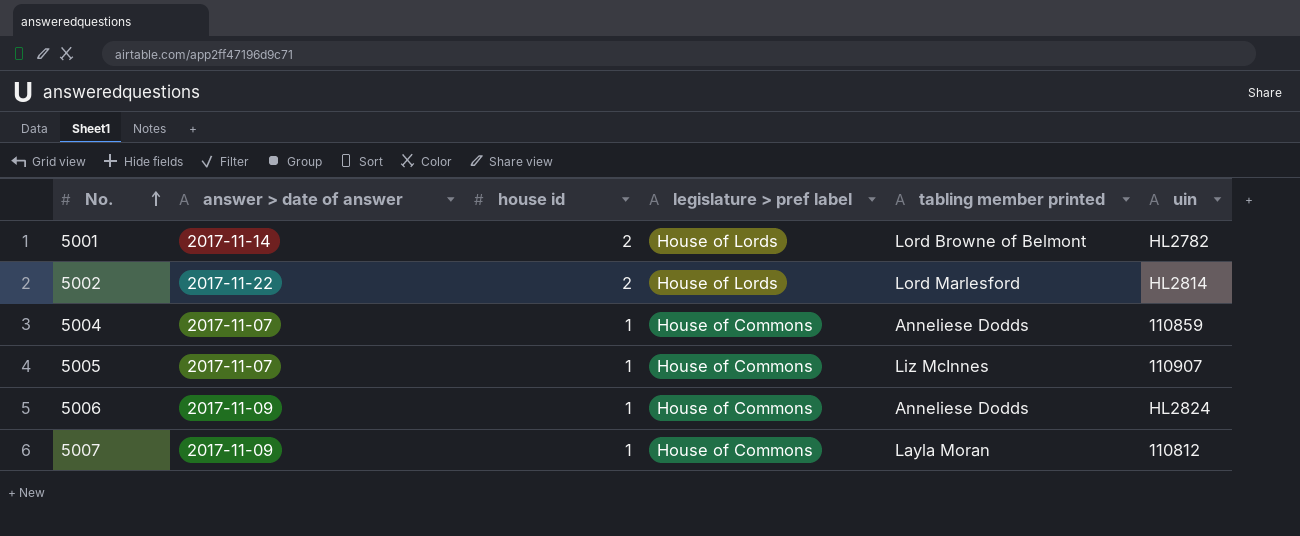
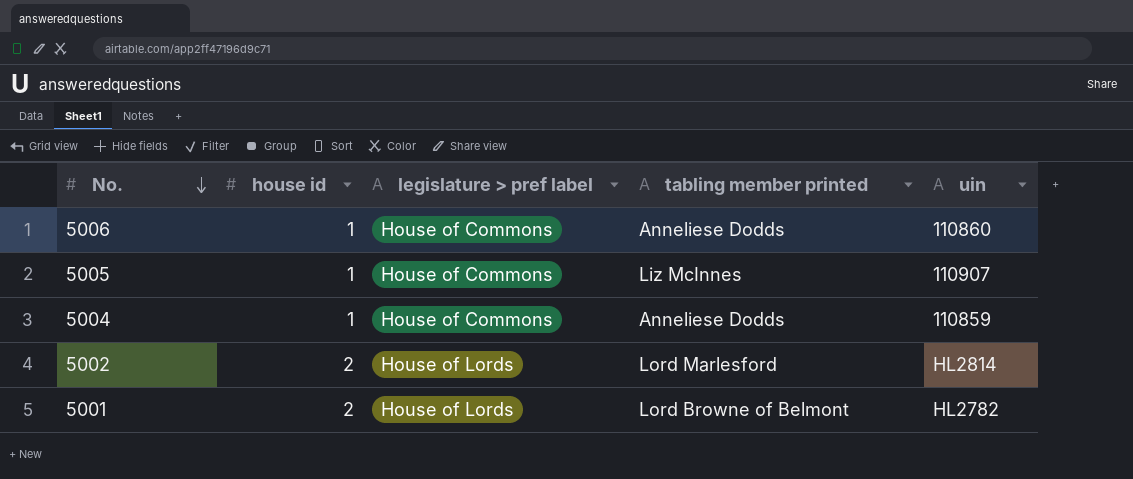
row order: No. ascending -> No. descending
column answer > date of answer | position: 2 -> none
row 5007: 2017-11-09 | 1 | House of Commons | Layla Moran | 110812 -> none
5006 | uin: HL2824 -> 110860

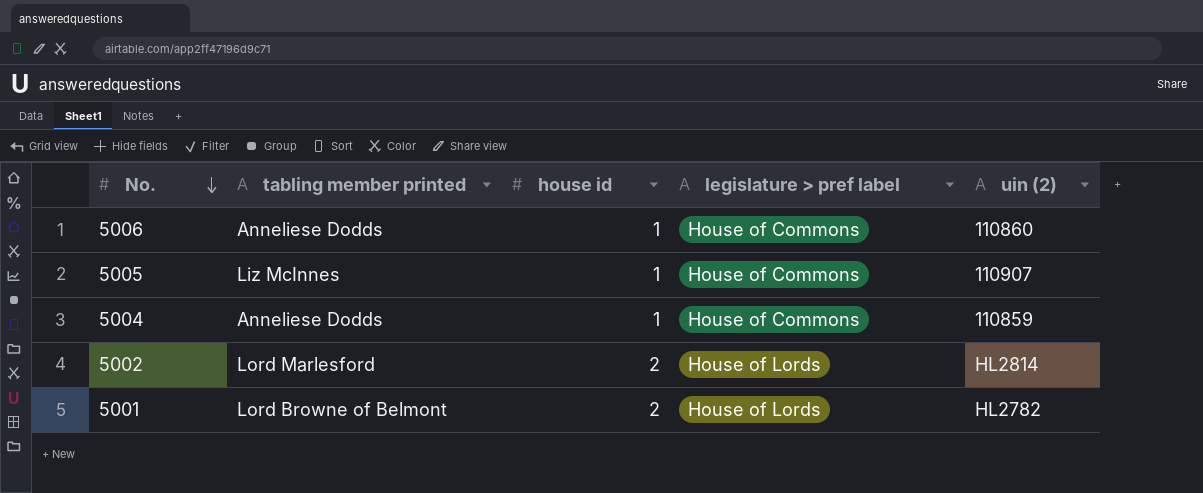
column tabling member printed | position: 4 -> 2
column name: uin -> uin (2)

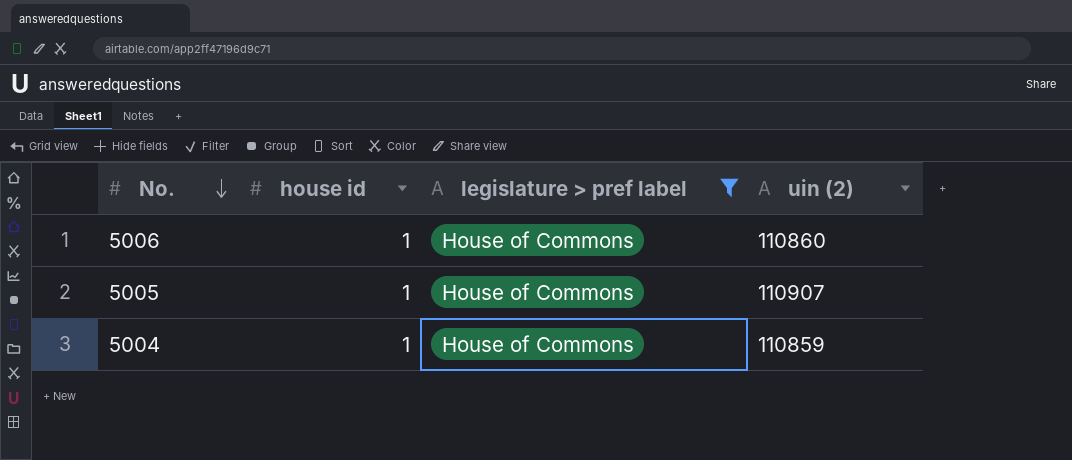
filter: none -> legislature > pref label = House of Commons
column tabling member printed | position: 2 -> none

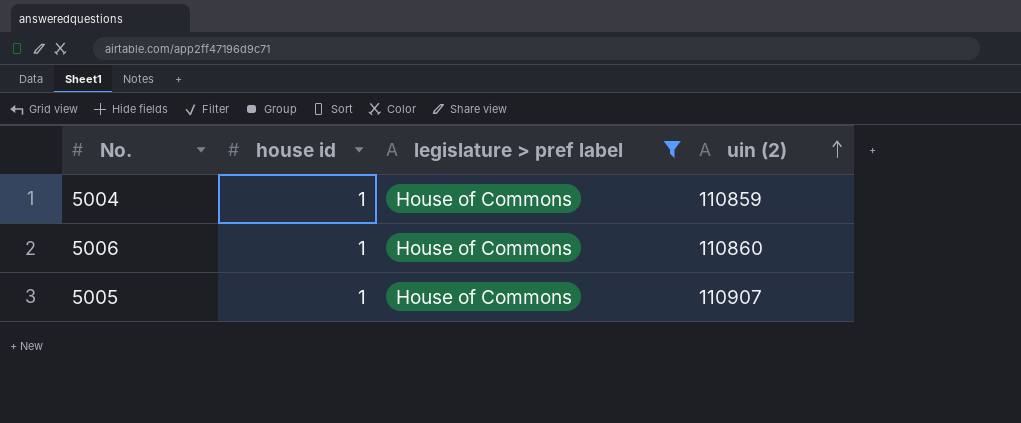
row order: No. descending -> uin (2) ascending

